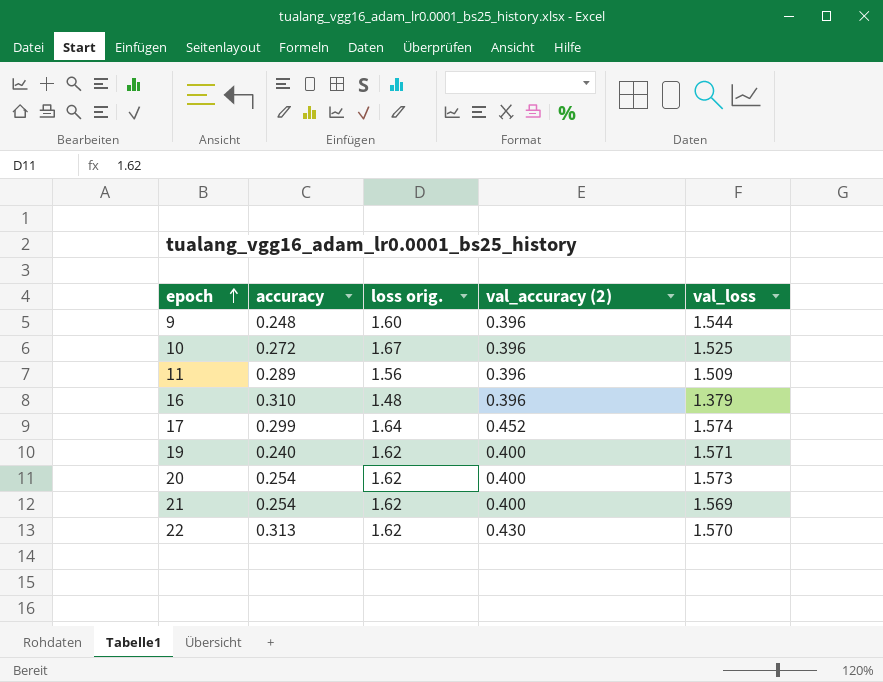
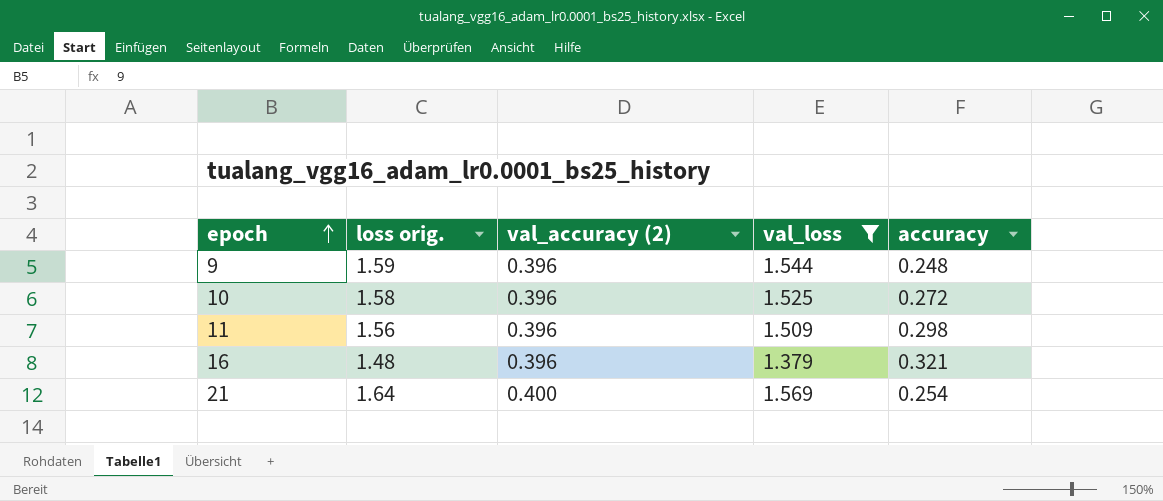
filter: none -> val_loss <= 1.569
column accuracy | position: 2 -> 5
9 | loss orig.: 1.60 -> 1.59
10 | loss orig.: 1.67 -> 1.58
11 | accuracy: 0.289 -> 0.298
16 | accuracy: 0.310 -> 0.321
21 | loss orig.: 1.62 -> 1.64

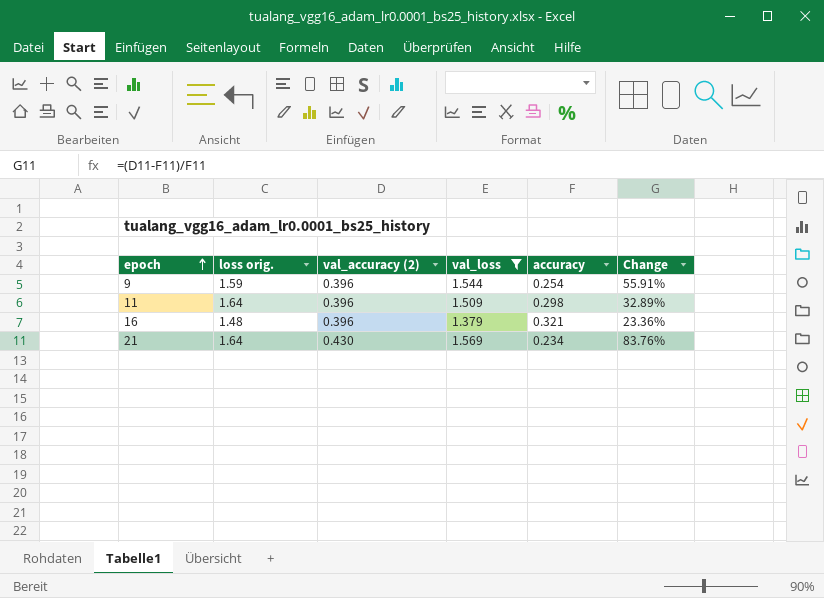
column Change | formula: none -> ([val_accuracy (2)] - [accuracy]) / [accuracy]
row 10: 1.58 | 0.396 | 1.525 | 0.272 -> none
9 | accuracy: 0.248 -> 0.254
11 | loss orig.: 1.56 -> 1.64
21 | val_accuracy (2): 0.400 -> 0.430
21 | accuracy: 0.254 -> 0.234

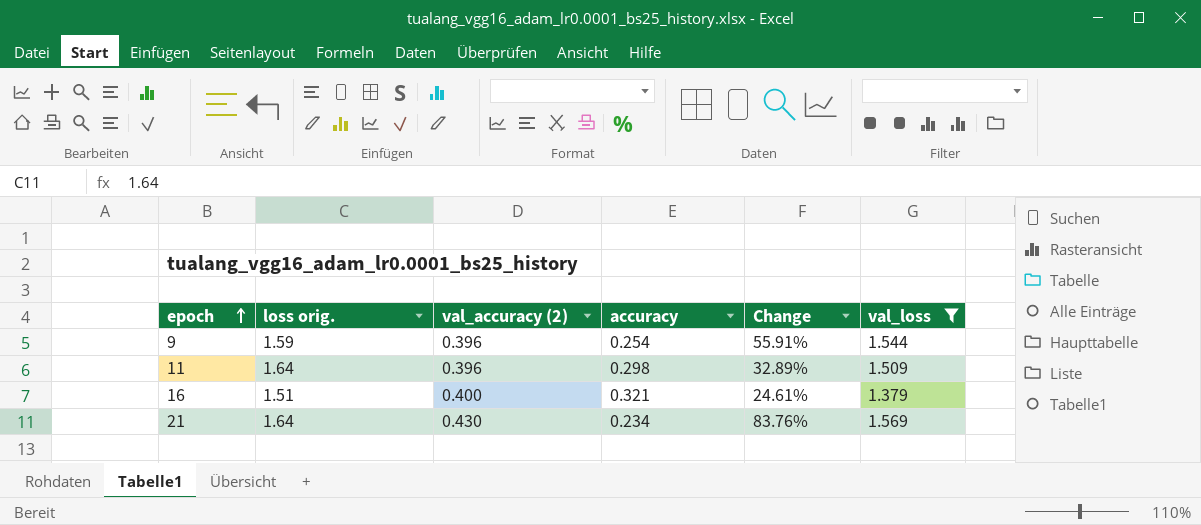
column val_loss | position: 4 -> 6
16 | loss orig.: 1.48 -> 1.51
16 | val_accuracy (2): 0.396 -> 0.400
16 | Change: 23.36% -> 24.61%

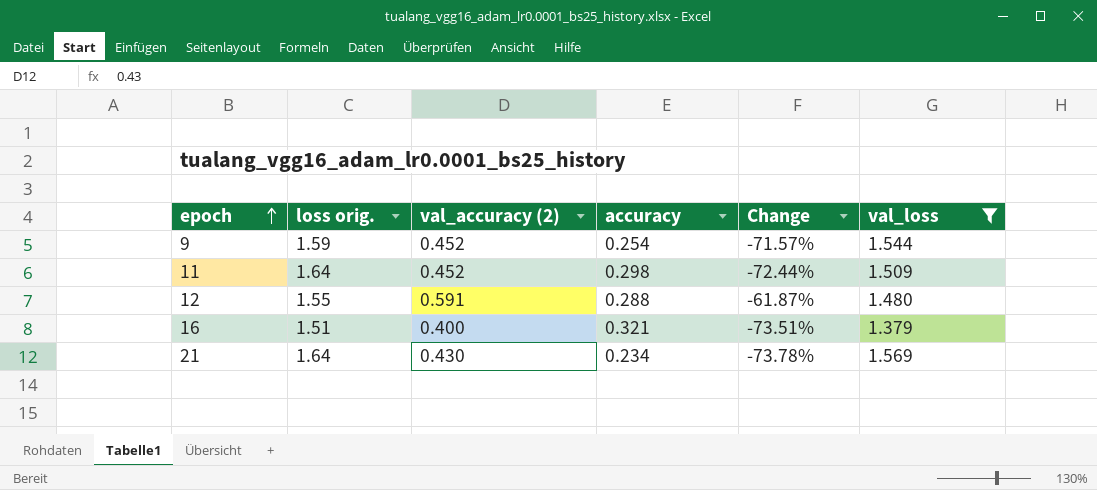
column Change | formula: ([val_accuracy (2)] - [accuracy]) / [accuracy] -> ([val_accuracy (2)] - [loss orig.]) / [loss orig.]
9 | val_accuracy (2): 0.396 -> 0.452
11 | val_accuracy (2): 0.396 -> 0.452
row 12: none -> 1.55 | 0.591 | 0.288 | -61.87% | 1.480

